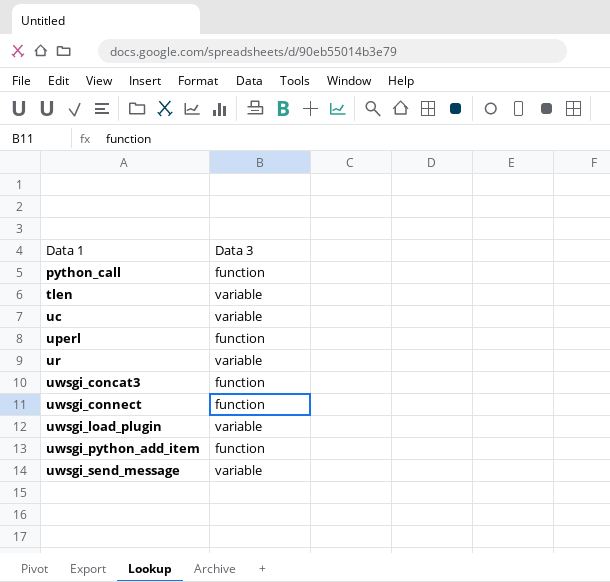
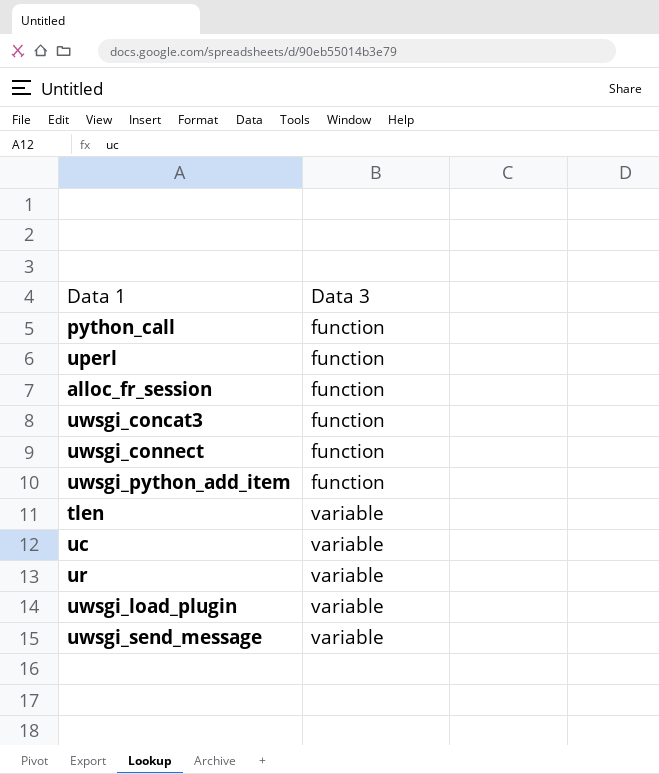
row order: Data 1 ascending -> Data 3 ascending
row alloc_fr_session: none -> function

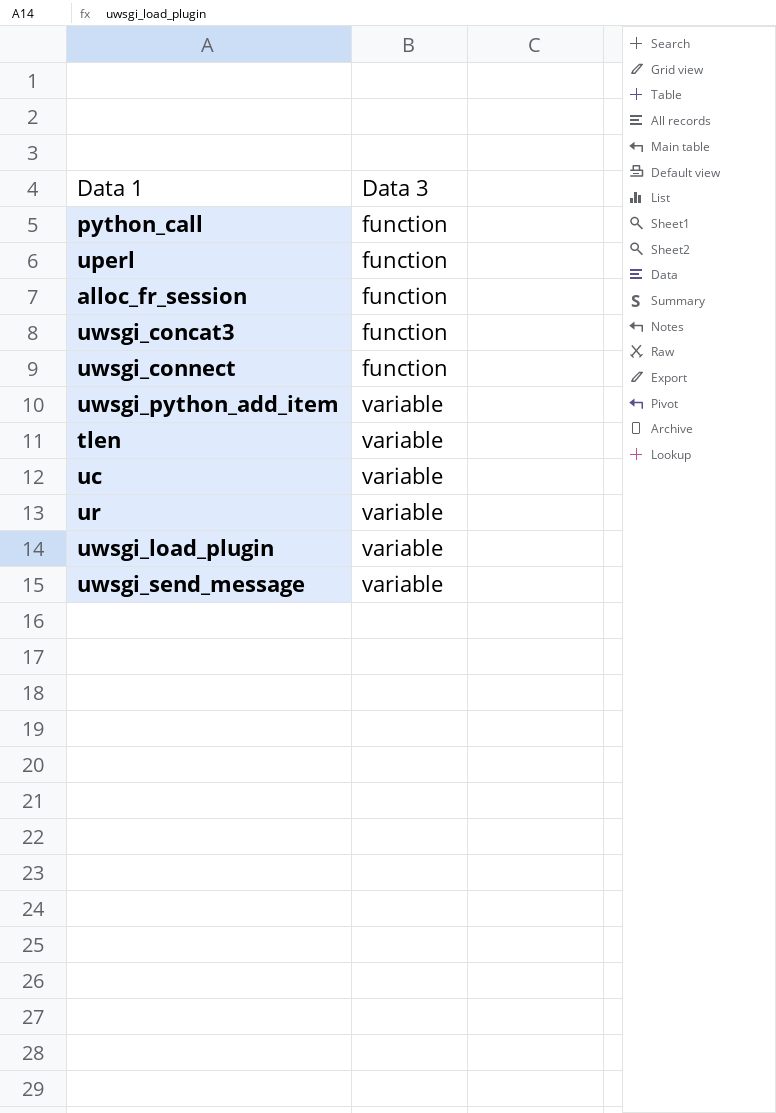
uwsgi_python_add_item | Data 3: function -> variable

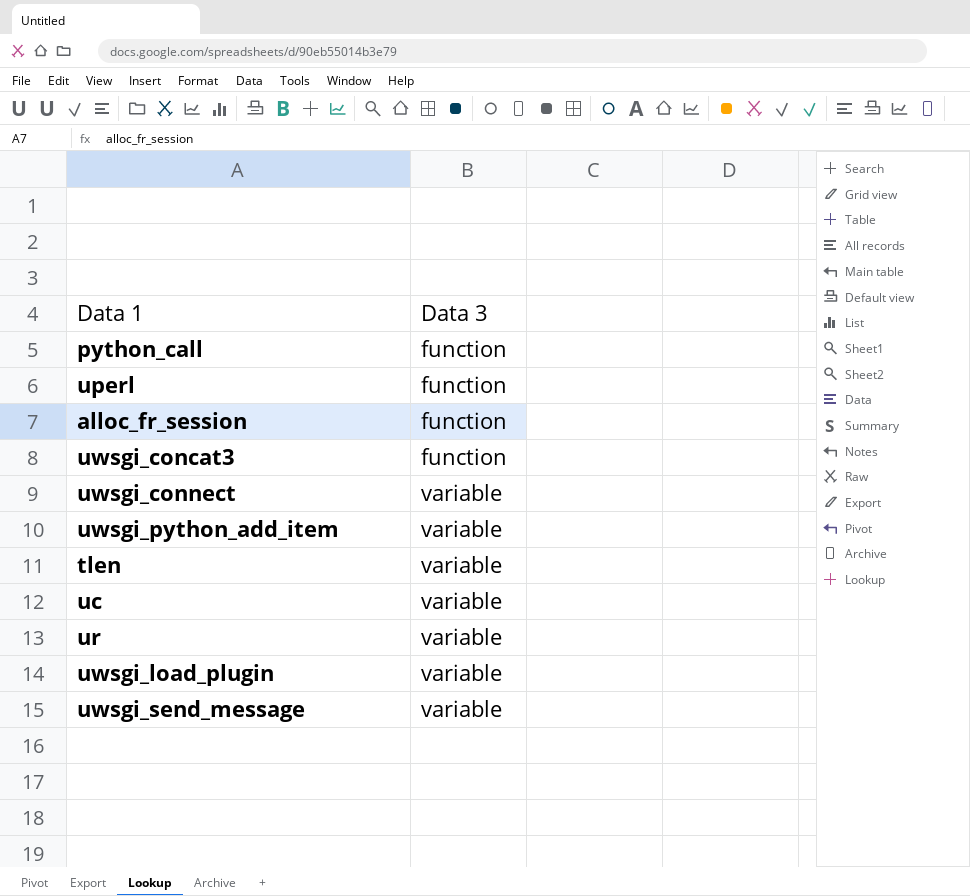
uwsgi_connect | Data 3: function -> variable

